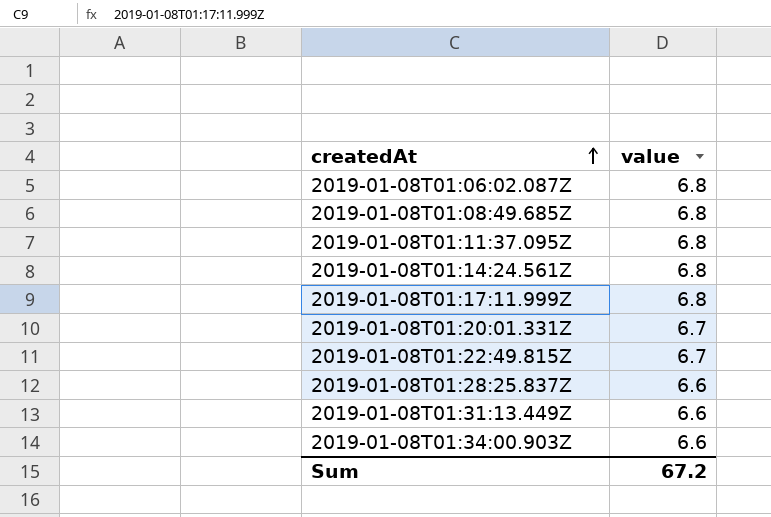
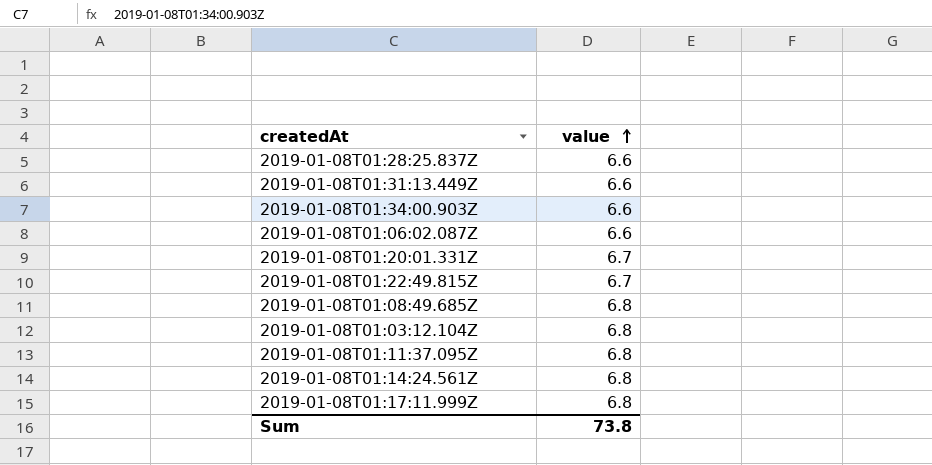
row order: createdAt ascending -> value ascending
2019-01-08T01:06:02.087Z | value: 6.8 -> 6.6
row 2019-01-08T01:03:12.104Z: none -> 6.8
Sum | value: 67.2 -> 73.8

